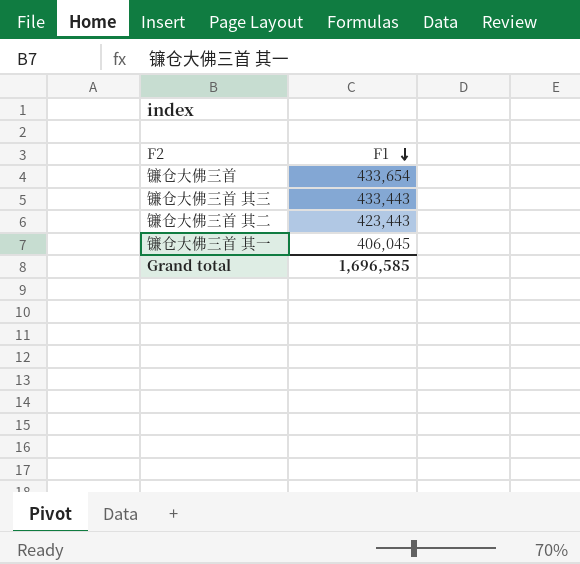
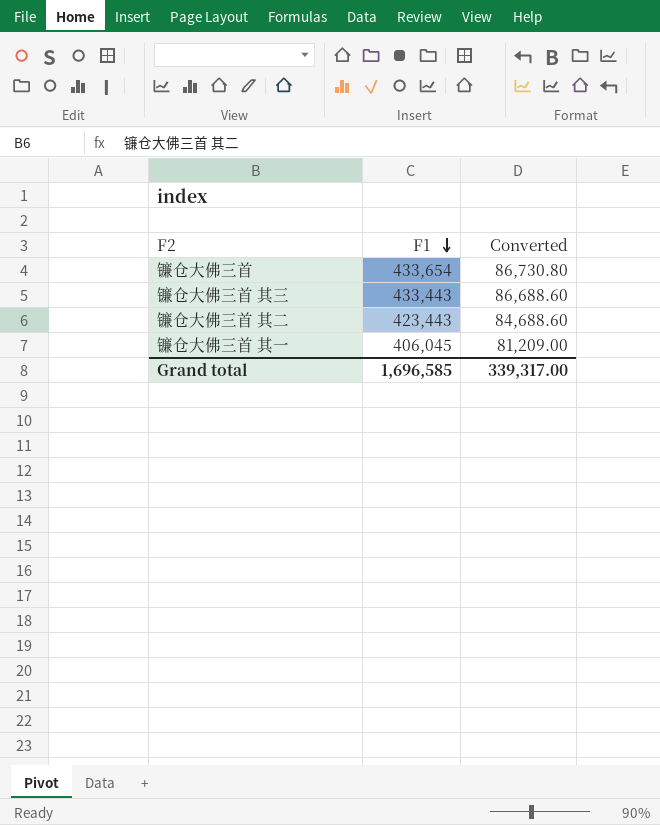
column Converted | formula: none -> [F1] * 0.2

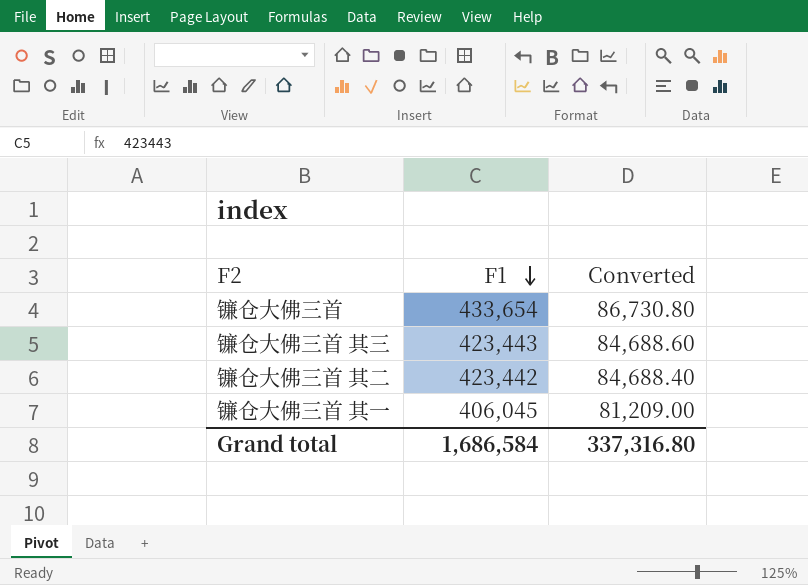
镰仓大佛三首 其三 | F1: 433,443 -> 423,443
镰仓大佛三首 其三 | Converted: 86,688.60 -> 84,688.60
镰仓大佛三首 其二 | F1: 423,443 -> 423,442
镰仓大佛三首 其二 | Converted: 84,688.60 -> 84,688.40
Grand total | F1: 1,696,585 -> 1,686,584
Grand total | Converted: 339,317.00 -> 337,316.80

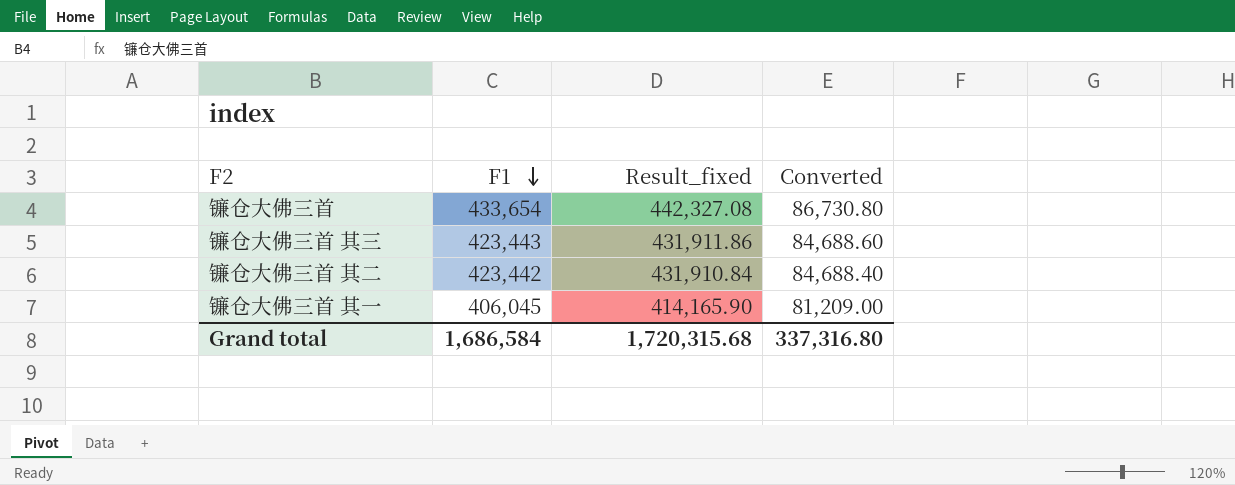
column Result_fixed | formula: none -> [F1] * 1.02

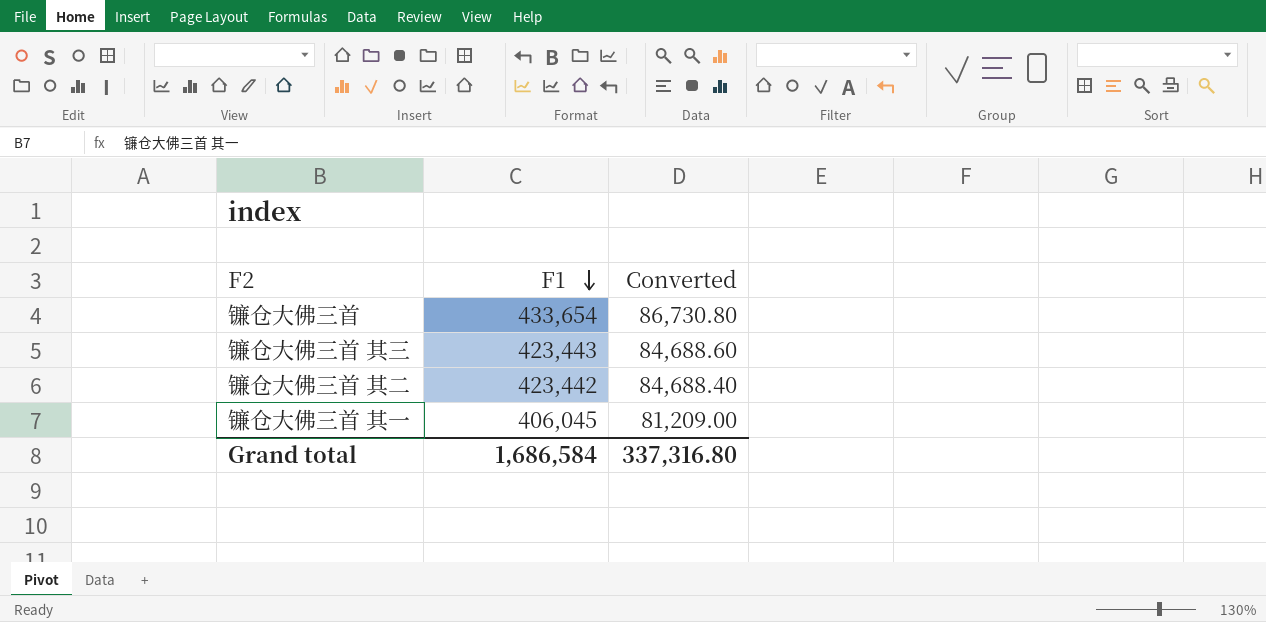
column Result_fixed | formula: [F1] * 1.02 -> none

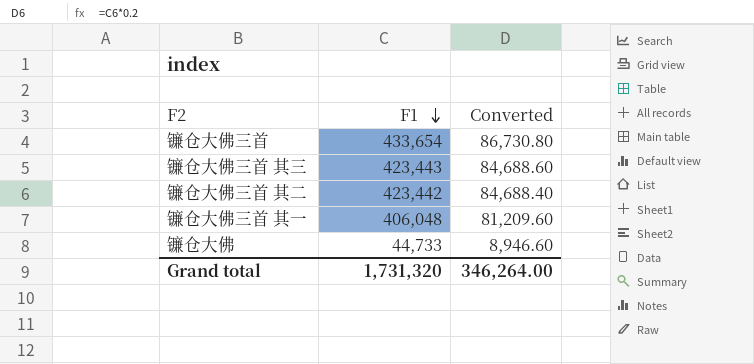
镰仓大佛三首 其一 | F1: 406,045 -> 406,048
镰仓大佛三首 其一 | Converted: 81,209.00 -> 81,209.60
row 镰仓大佛: none -> 44,733 | 8,946.60
Grand total | F1: 1,686,584 -> 1,731,320
Grand total | Converted: 337,316.80 -> 346,264.00

